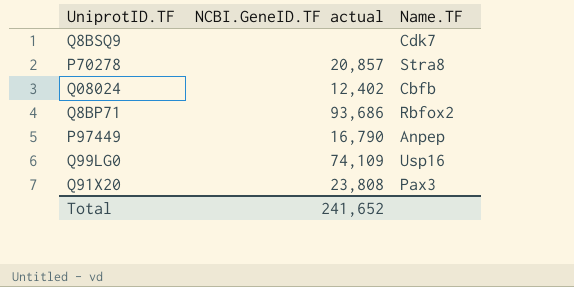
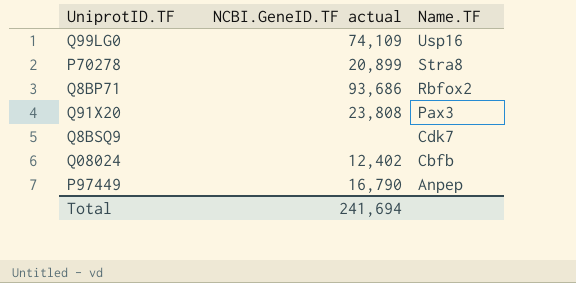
row order: none -> Name.TF descending
P70278 | NCBI.GeneID.TF actual: 20,857 -> 20,899
Total | NCBI.GeneID.TF actual: 241,652 -> 241,694

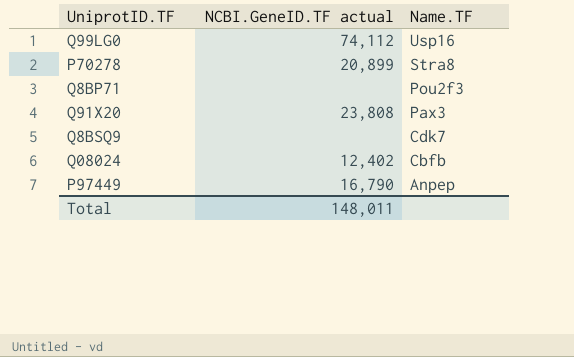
Q99LG0 | NCBI.GeneID.TF actual: 74,109 -> 74,112
Q8BP71 | NCBI.GeneID.TF actual: 93,686 -> none
Q8BP71 | Name.TF: Rbfox2 -> Pou2f3
Total | NCBI.GeneID.TF actual: 241,694 -> 148,011

